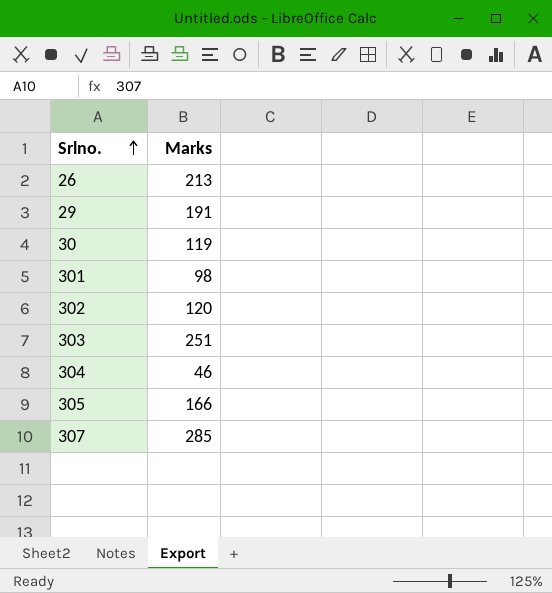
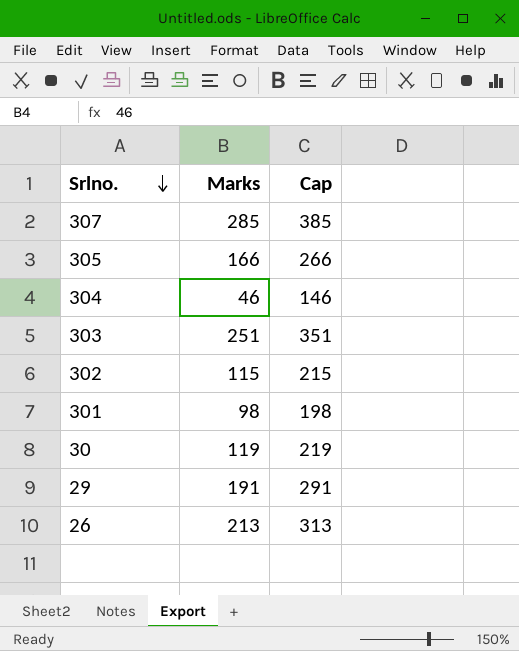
row order: Srlno. ascending -> Srlno. descending
column Cap | formula: none -> [Marks] + 100
302 | Marks: 120 -> 115

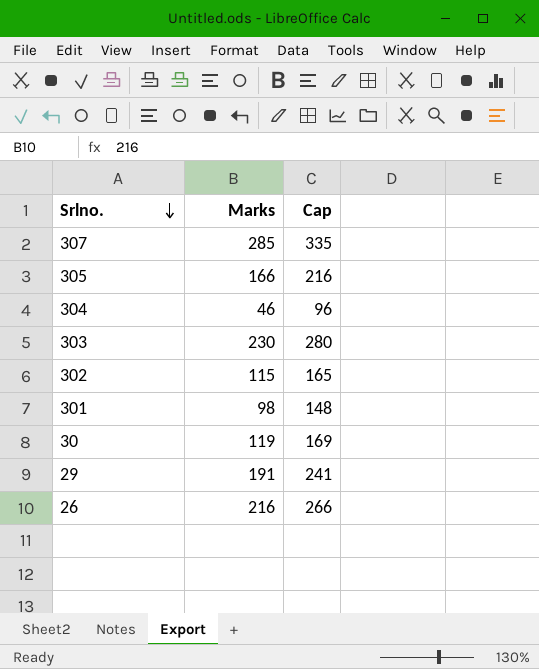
column Cap | formula: [Marks] + 100 -> [Marks] + 50
303 | Marks: 251 -> 230
26 | Marks: 213 -> 216

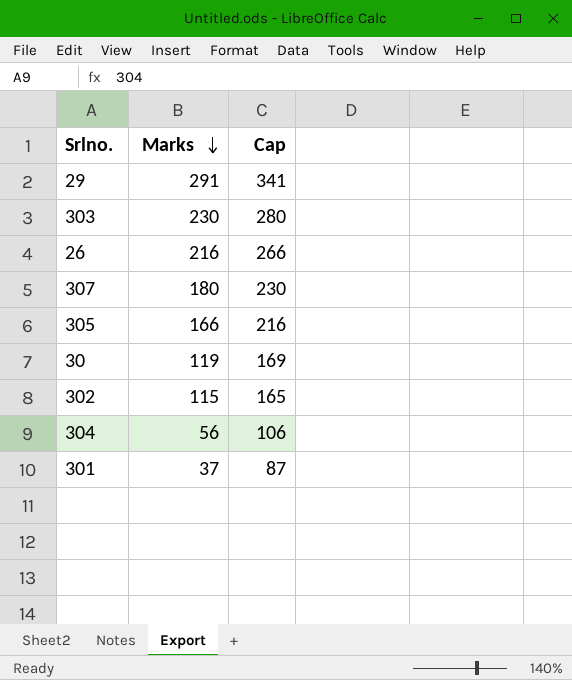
row order: Srlno. descending -> Marks descending
29 | Marks: 191 -> 291
29 | Cap: 241 -> 341
307 | Marks: 285 -> 180
307 | Cap: 335 -> 230
304 | Marks: 46 -> 56
304 | Cap: 96 -> 106
301 | Marks: 98 -> 37
301 | Cap: 148 -> 87

